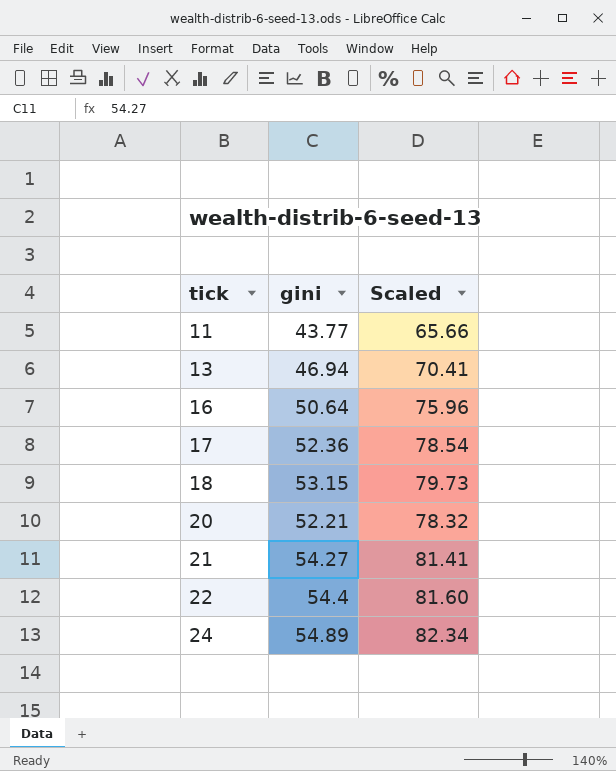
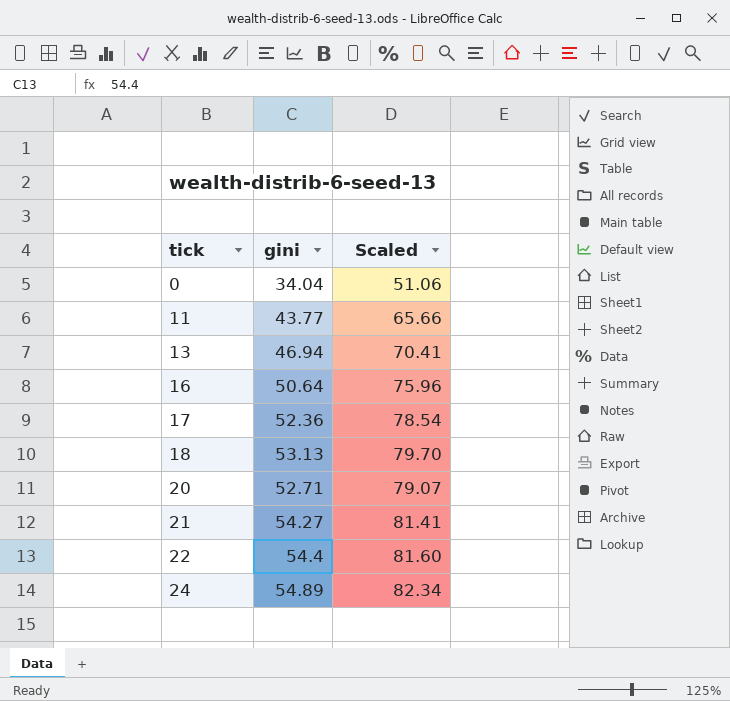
row 0: none -> 34.04 | 51.06
18 | gini: 53.15 -> 53.13
18 | Scaled: 79.73 -> 79.70
20 | gini: 52.21 -> 52.71
20 | Scaled: 78.32 -> 79.07

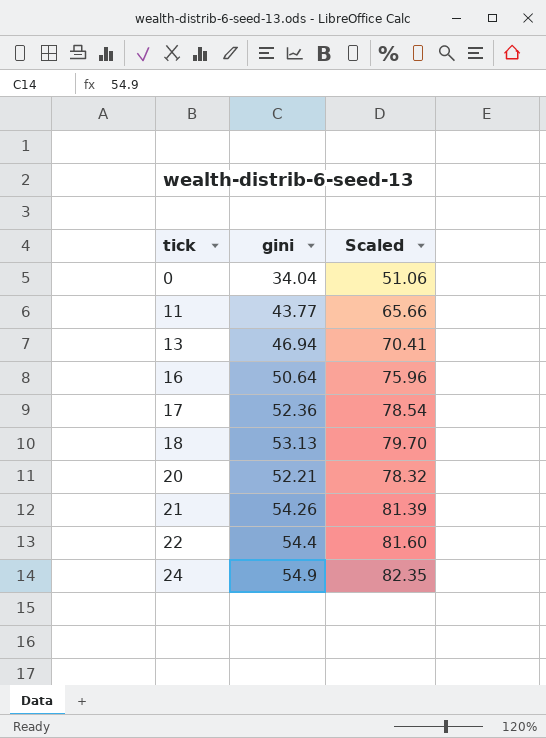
20 | gini: 52.71 -> 52.21
20 | Scaled: 79.07 -> 78.32
21 | gini: 54.27 -> 54.26
21 | Scaled: 81.41 -> 81.39
24 | gini: 54.89 -> 54.9
24 | Scaled: 82.34 -> 82.35

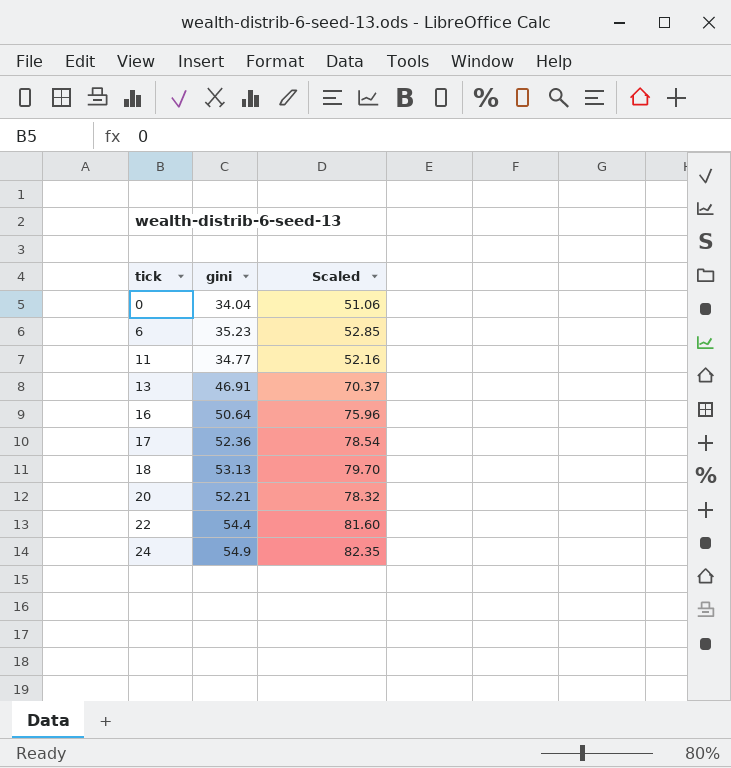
row 21: 54.26 | 81.39 -> none
row 6: none -> 35.23 | 52.85
11 | gini: 43.77 -> 34.77
11 | Scaled: 65.66 -> 52.16
13 | gini: 46.94 -> 46.91
13 | Scaled: 70.41 -> 70.37

